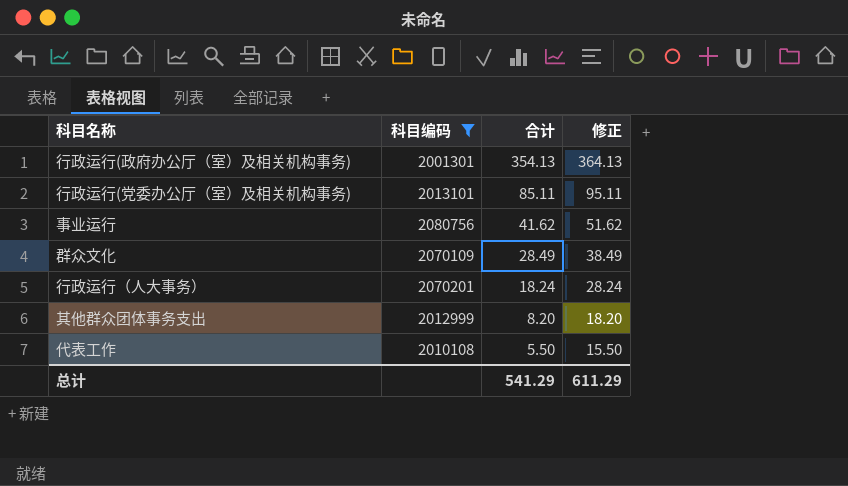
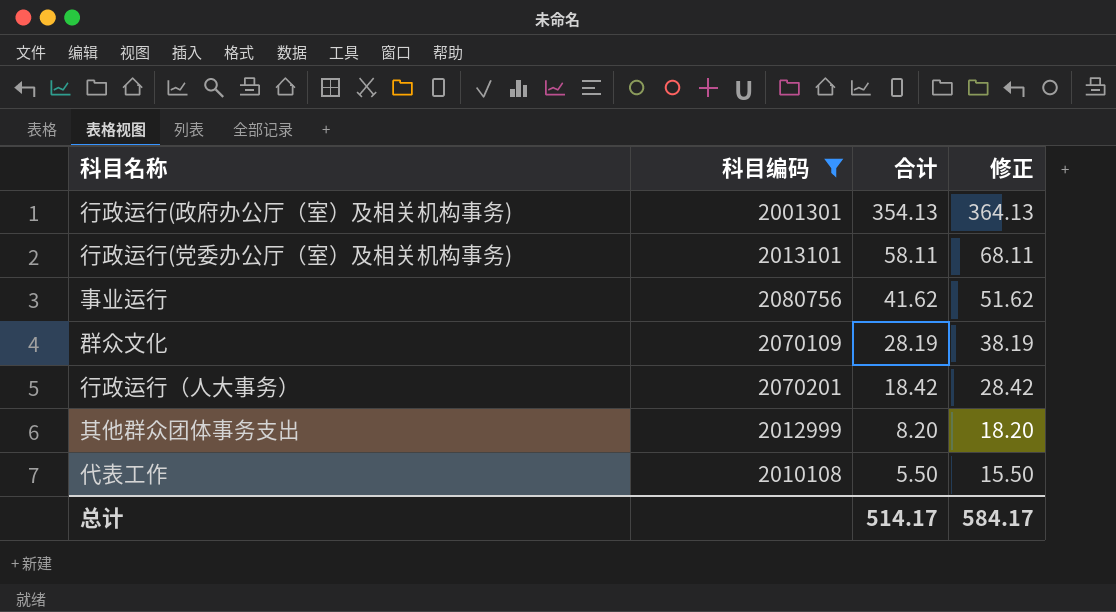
行政运行(党委办公厅（室）及相关机构事务) | 合计: 85.11 -> 58.11
行政运行(党委办公厅（室）及相关机构事务) | 修正: 95.11 -> 68.11
群众文化 | 合计: 28.49 -> 28.19
群众文化 | 修正: 38.49 -> 38.19
行政运行（人大事务） | 合计: 18.24 -> 18.42
行政运行（人大事务） | 修正: 28.24 -> 28.42
总计 | 合计: 541.29 -> 514.17
总计 | 修正: 611.29 -> 584.17

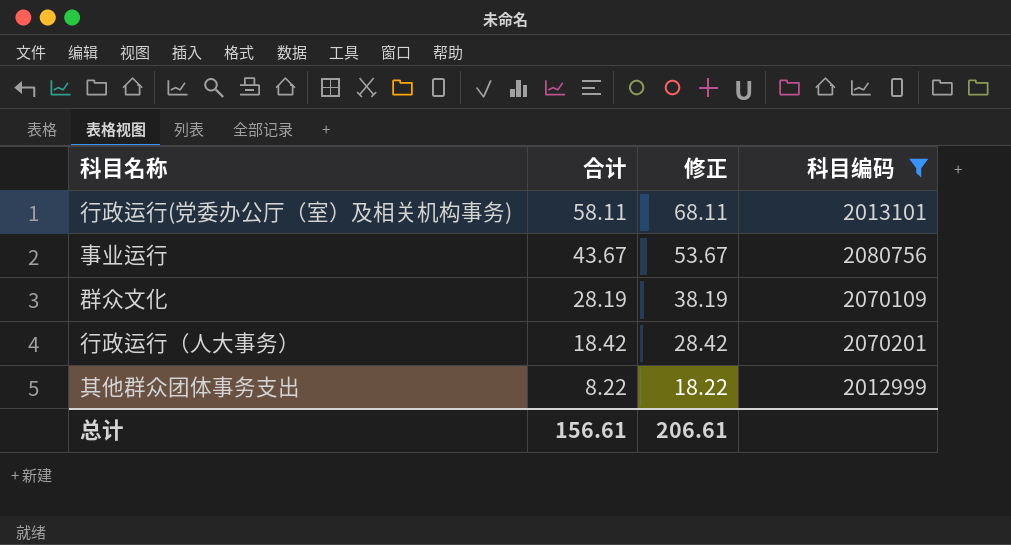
column 科目编码 | position: 2 -> 4
row 行政运行(政府办公厅（室）及相关机构事务): 2001301 | 354.13 | 364.13 -> none
row 代表工作: 2010108 | 5.50 | 15.50 -> none
事业运行 | 合计: 41.62 -> 43.67
事业运行 | 修正: 51.62 -> 53.67
其他群众团体事务支出 | 合计: 8.20 -> 8.22
其他群众团体事务支出 | 修正: 18.20 -> 18.22
总计 | 合计: 514.17 -> 156.61
总计 | 修正: 584.17 -> 206.61

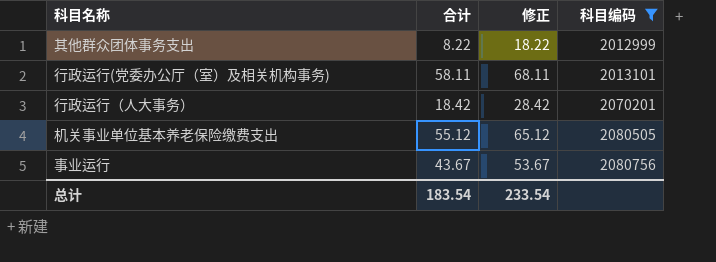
row order: 合计 descending -> 科目编码 ascending
row 群众文化: 28.19 | 38.19 | 2070109 -> none
row 机关事业单位基本养老保险缴费支出: none -> 55.12 | 65.12 | 2080505
总计 | 合计: 156.61 -> 183.54
总计 | 修正: 206.61 -> 233.54

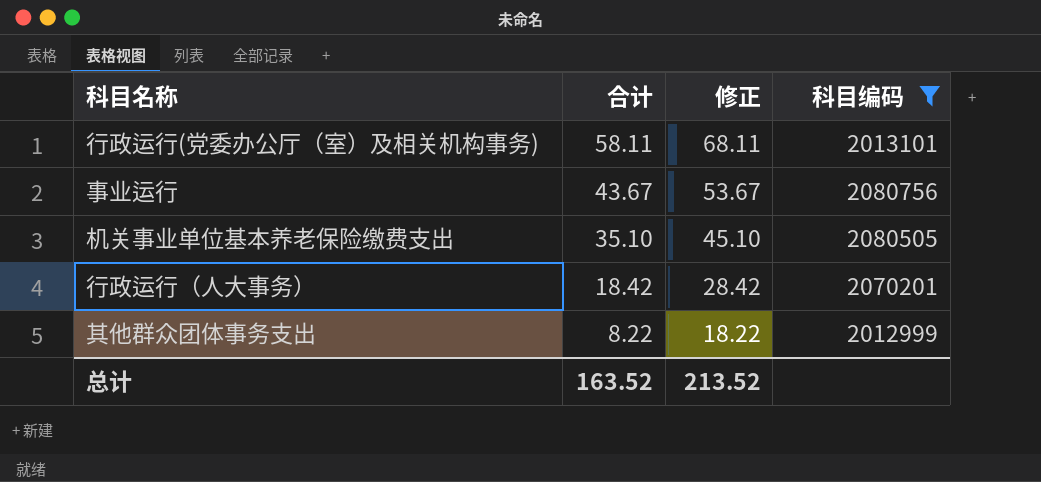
row order: 科目编码 ascending -> 合计 descending
机关事业单位基本养老保险缴费支出 | 合计: 55.12 -> 35.10
机关事业单位基本养老保险缴费支出 | 修正: 65.12 -> 45.10
总计 | 合计: 183.54 -> 163.52
总计 | 修正: 233.54 -> 213.52

